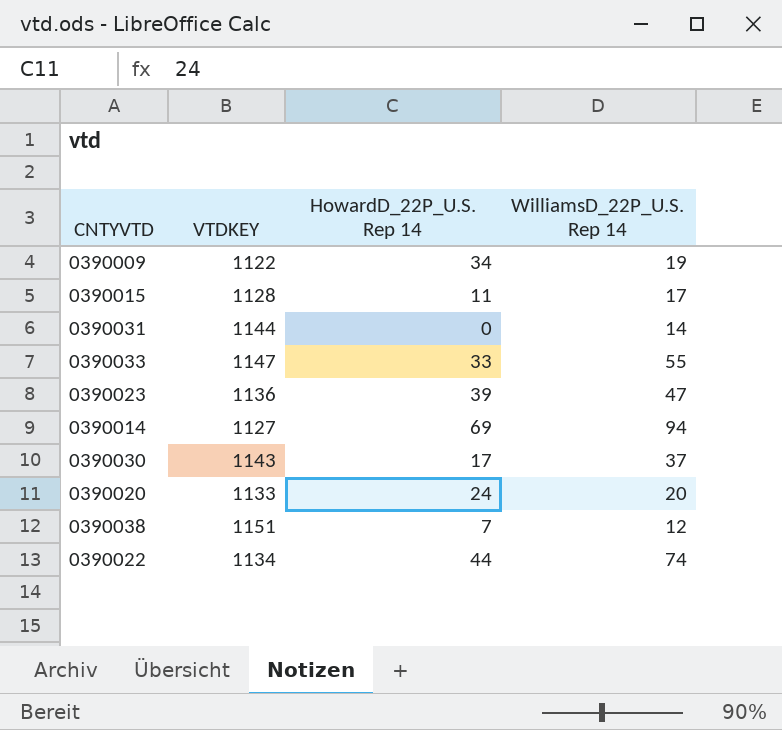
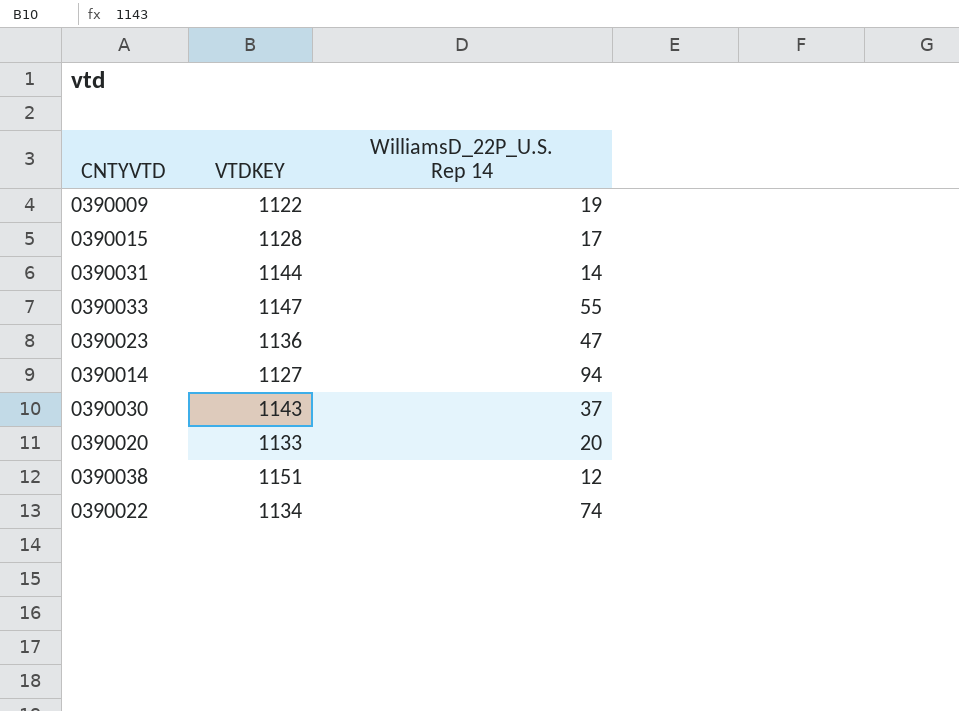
column HowardD_22P_U.S. Rep 14 | position: 3 -> none

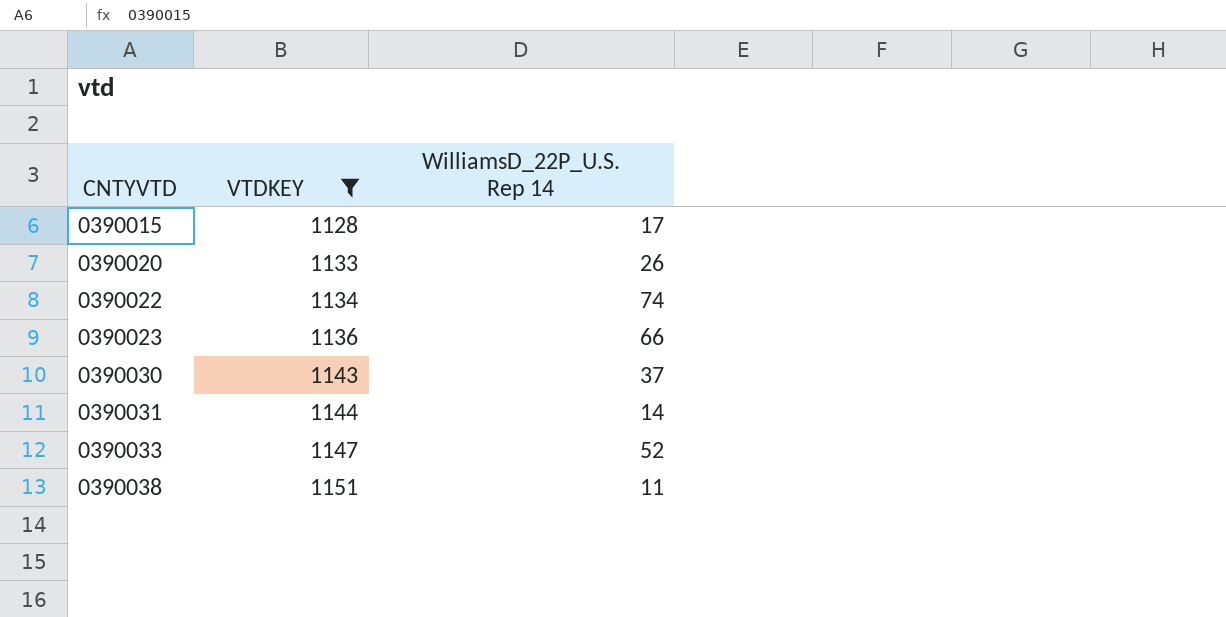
filter: none -> VTDKEY >= 1128
row order: none -> CNTYVTD ascending
0390020 | WilliamsD_22P_U.S. Rep 14: 20 -> 26
0390023 | WilliamsD_22P_U.S. Rep 14: 47 -> 66
0390033 | WilliamsD_22P_U.S. Rep 14: 55 -> 52
0390038 | WilliamsD_22P_U.S. Rep 14: 12 -> 11

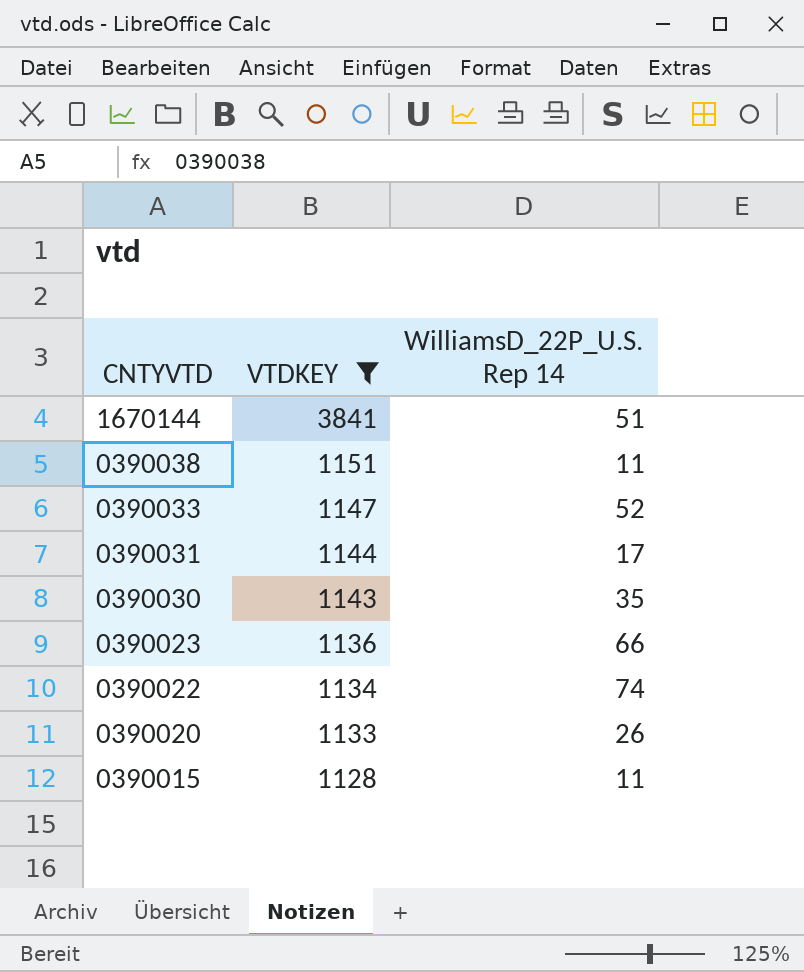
row order: CNTYVTD ascending -> CNTYVTD descending
row 1670144: none -> 3841 | 51
0390031 | WilliamsD_22P_U.S. Rep 14: 14 -> 17
0390030 | WilliamsD_22P_U.S. Rep 14: 37 -> 35
0390015 | WilliamsD_22P_U.S. Rep 14: 17 -> 11

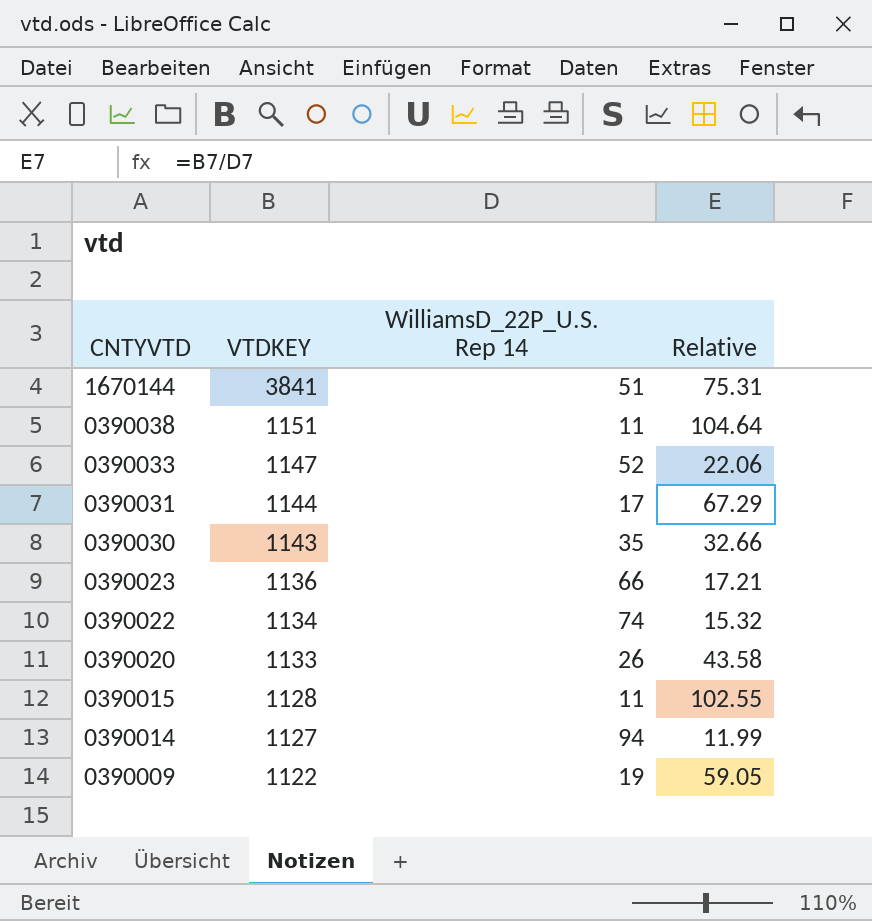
filter: VTDKEY >= 1128 -> none
column Relative | formula: none -> [VTDKEY] / [WilliamsD_22P_U.S. Rep 14]

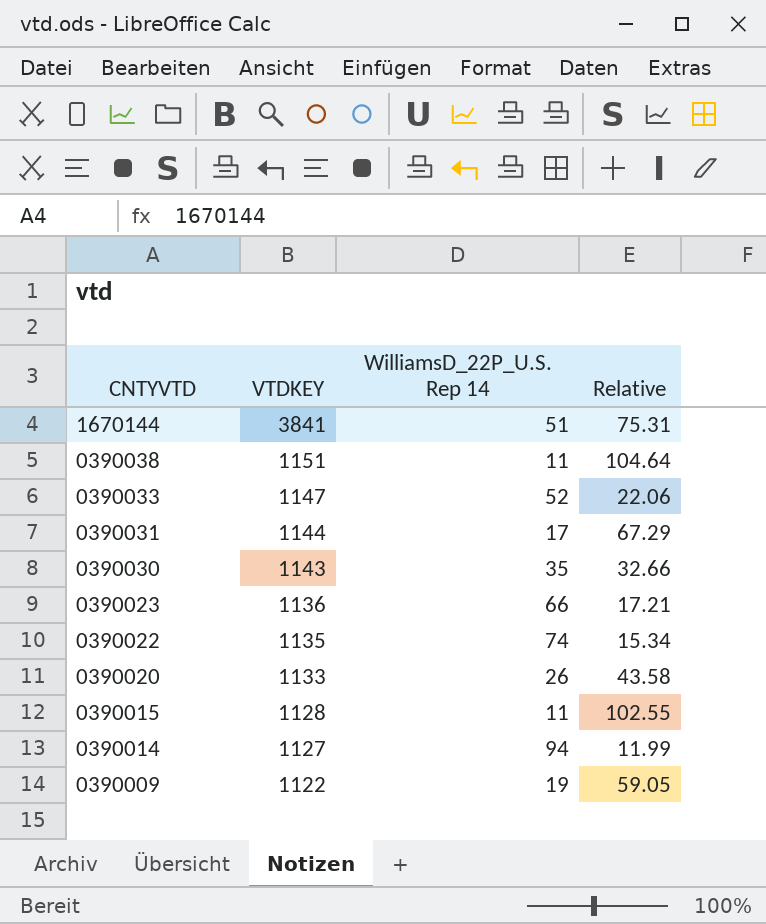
0390022 | VTDKEY: 1134 -> 1135
0390022 | Relative: 15.32 -> 15.34

